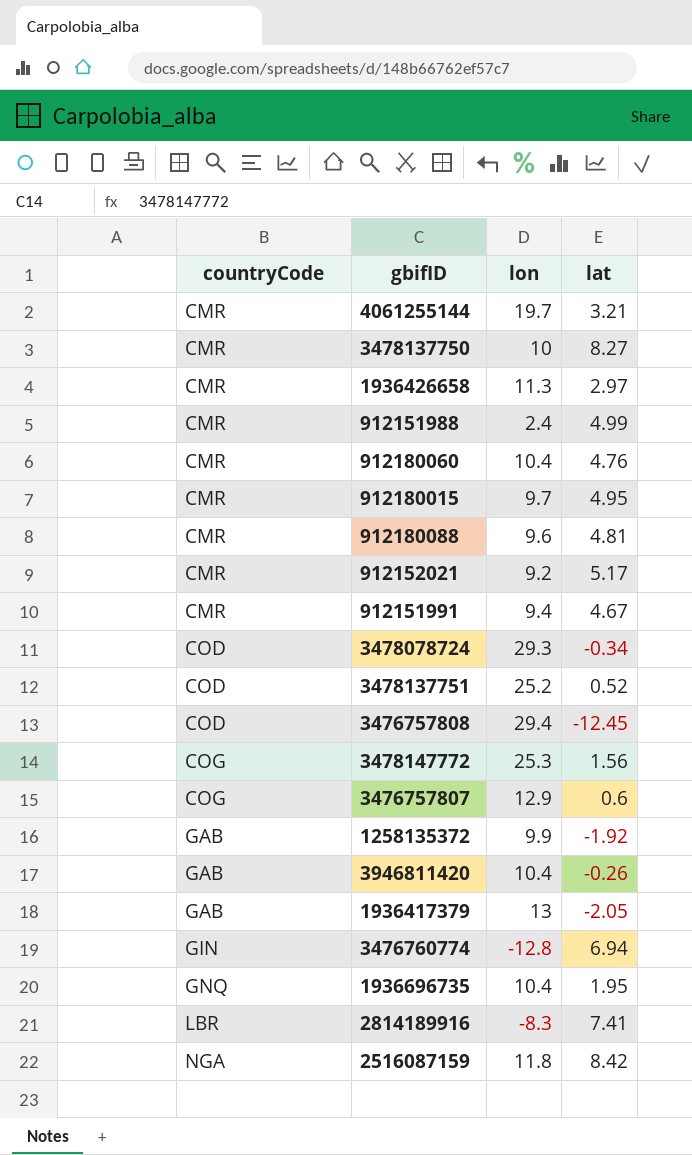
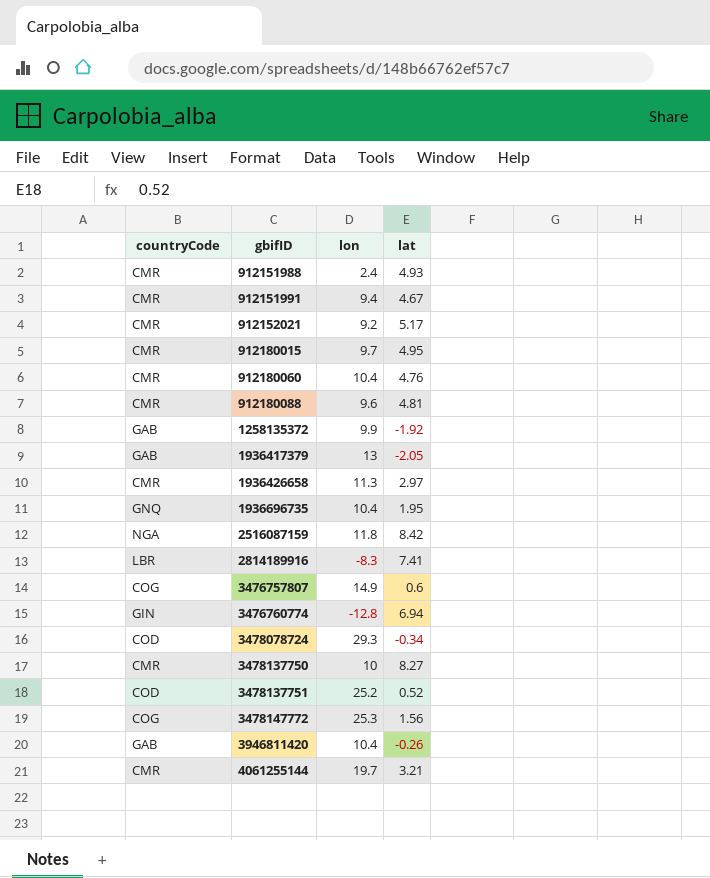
row order: countryCode ascending -> gbifID ascending
row 3476757808: COD | 29.4 | -12.45 -> none
912151988 | lat: 4.99 -> 4.93
3476757807 | lon: 12.9 -> 14.9

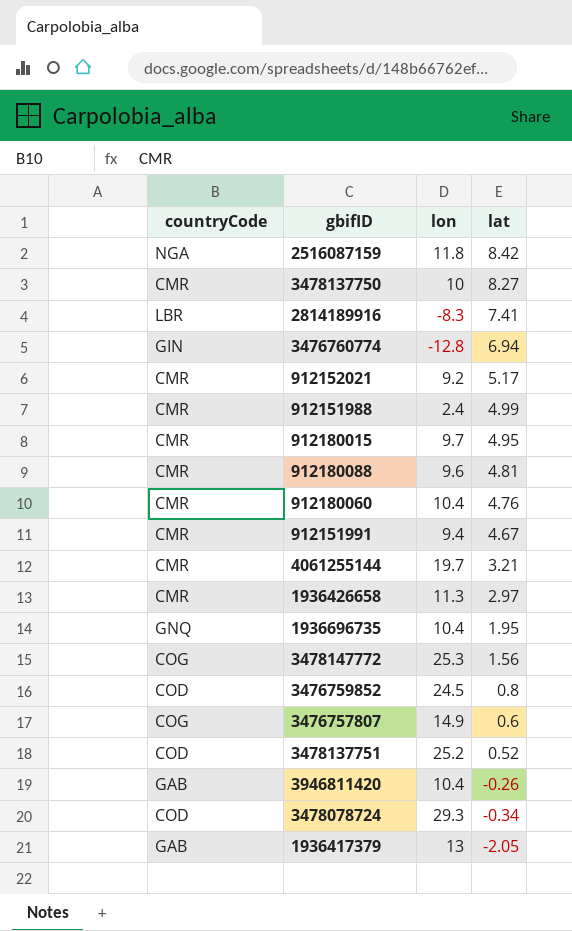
row order: gbifID ascending -> lat descending
row 1258135372: GAB | 9.9 | -1.92 -> none
912151988 | lat: 4.93 -> 4.99
row 3476759852: none -> COD | 24.5 | 0.8

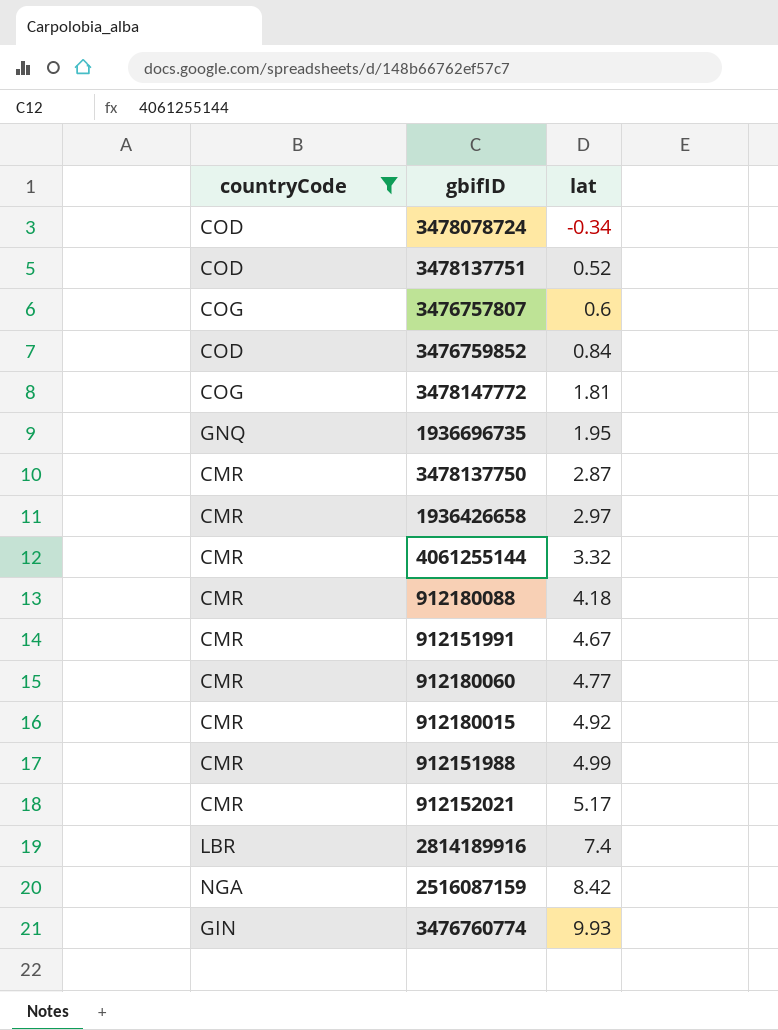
filter: none -> countryCode != GAB
row order: lat descending -> lat ascending
column lon | position: 3 -> none
3476759852 | lat: 0.8 -> 0.84
3478147772 | lat: 1.56 -> 1.81
3478137750 | lat: 8.27 -> 2.87
4061255144 | lat: 3.21 -> 3.32
912180088 | lat: 4.81 -> 4.18
912180060 | lat: 4.76 -> 4.77
912180015 | lat: 4.95 -> 4.92
2814189916 | lat: 7.41 -> 7.4
3476760774 | lat: 6.94 -> 9.93

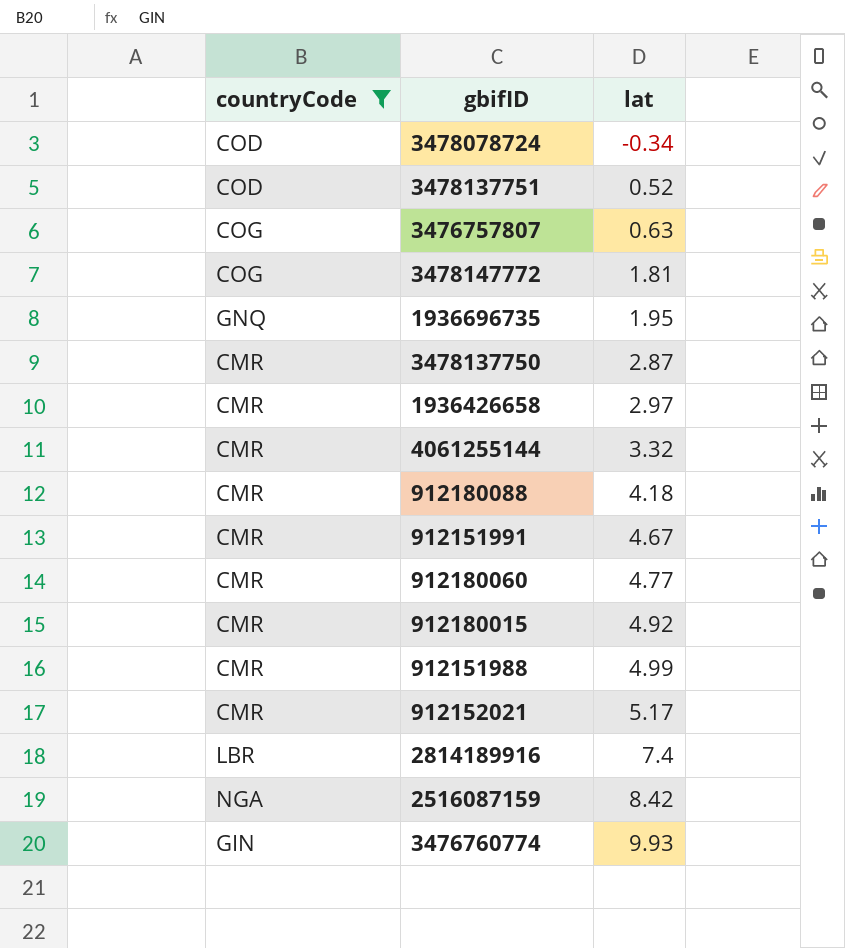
row 3476759852: COD | 0.84 -> none
3476757807 | lat: 0.6 -> 0.63

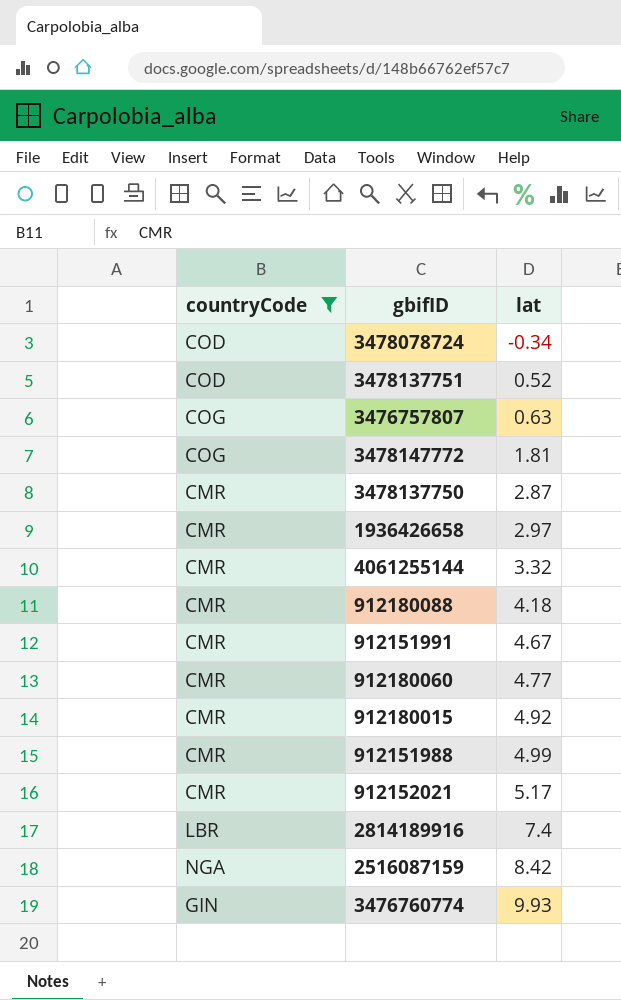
row 1936696735: GNQ | 1.95 -> none

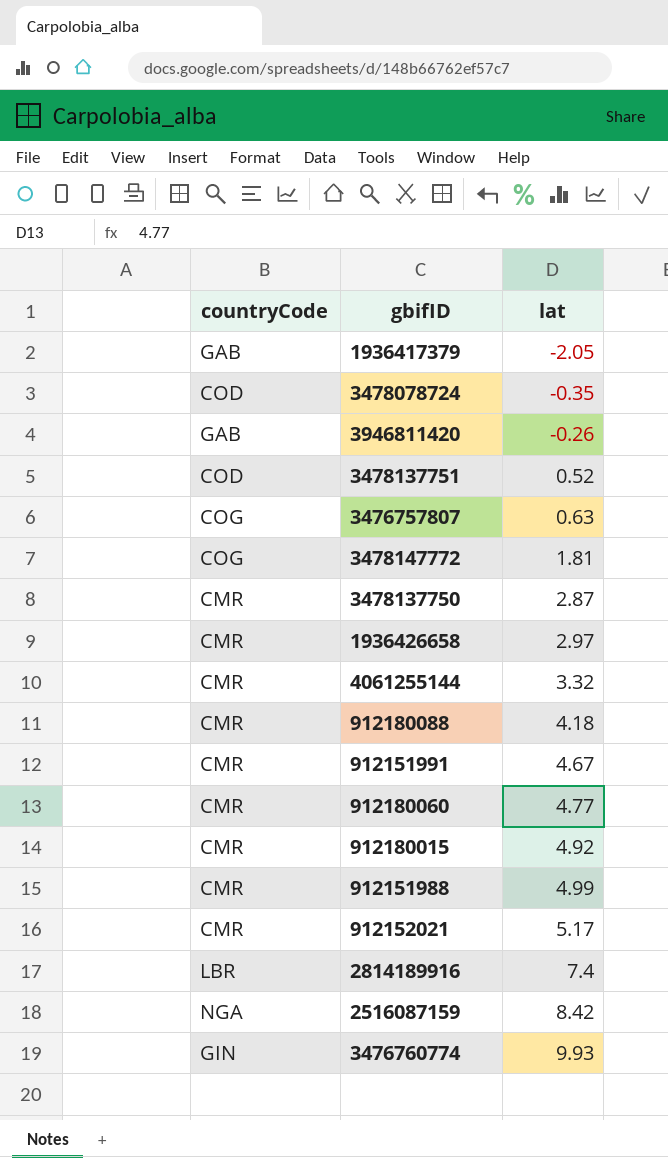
filter: countryCode != GAB -> none
3478078724 | lat: -0.34 -> -0.35

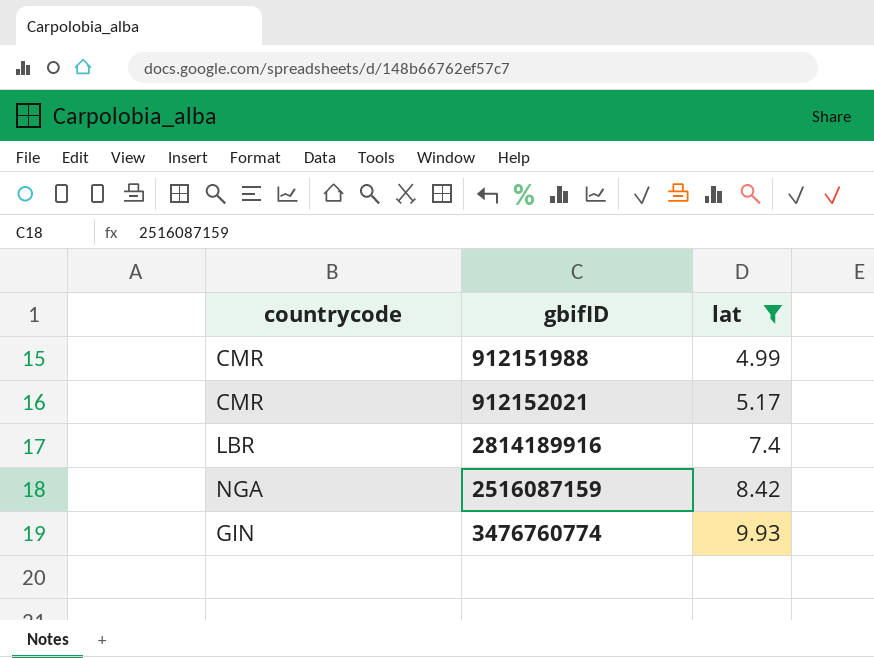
filter: none -> lat >= 4.99
column name: countryCode -> countrycode

